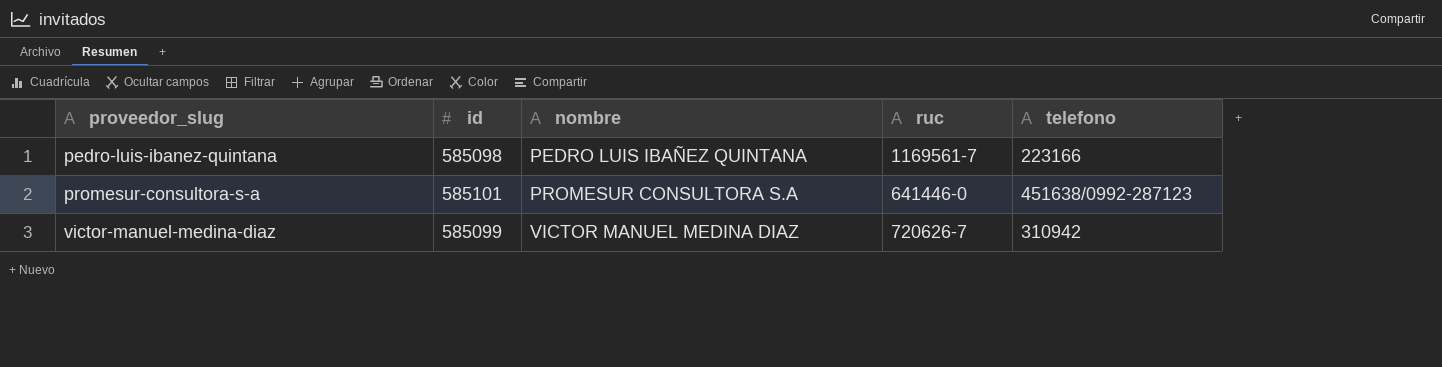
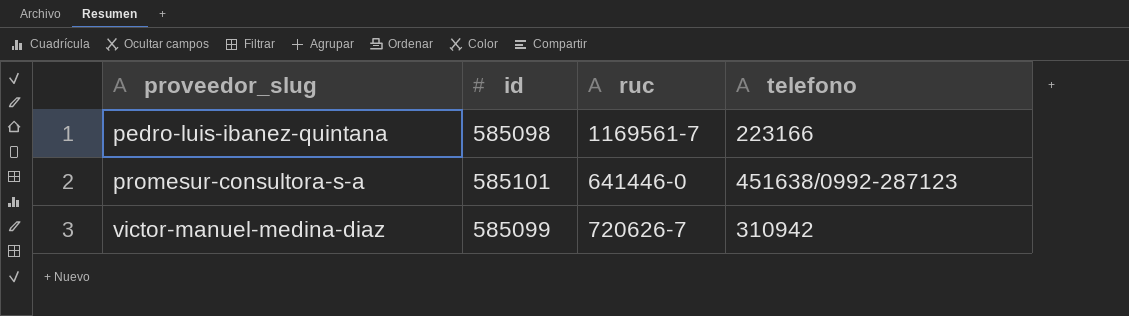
column nombre | position: 3 -> none

